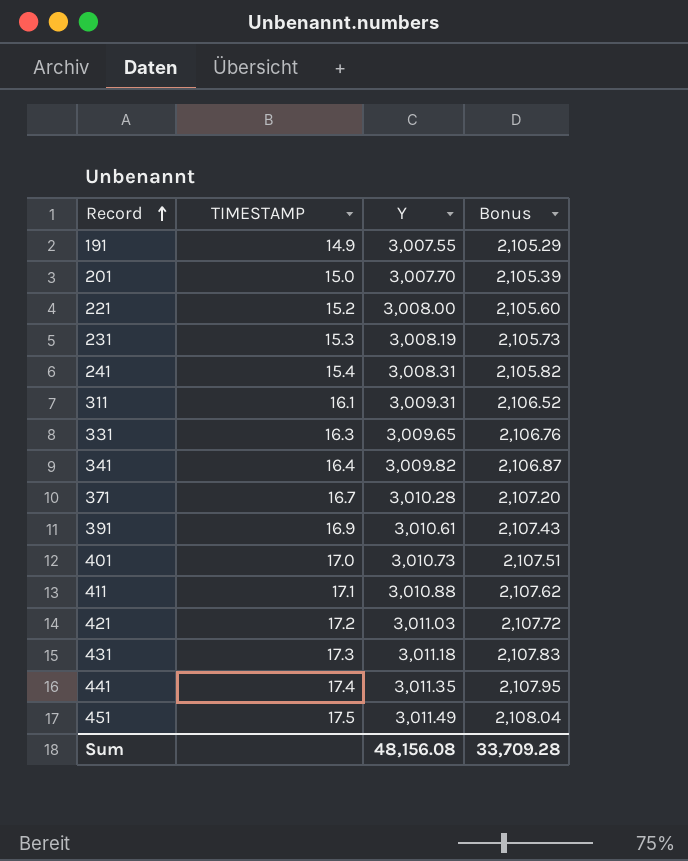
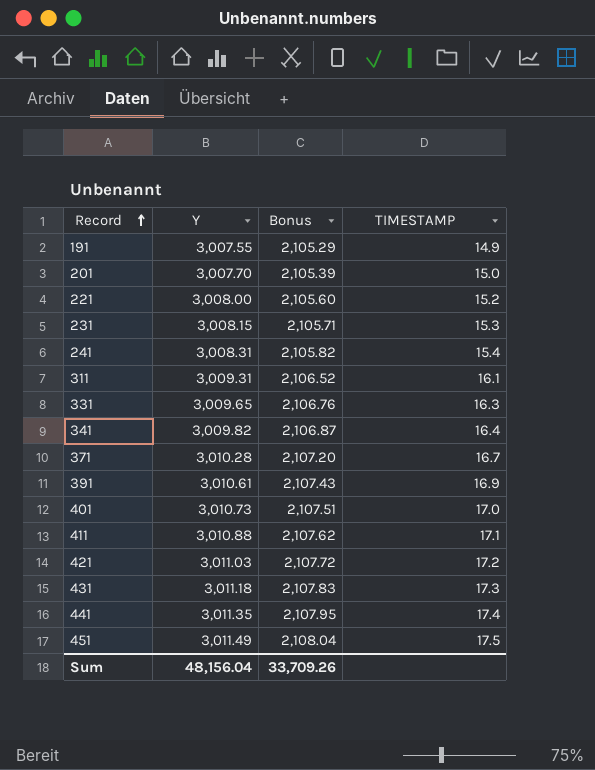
column TIMESTAMP | position: 2 -> 4
231 | Y: 3,008.19 -> 3,008.15
231 | Bonus: 2,105.73 -> 2,105.71
Sum | Y: 48,156.08 -> 48,156.04
Sum | Bonus: 33,709.28 -> 33,709.26

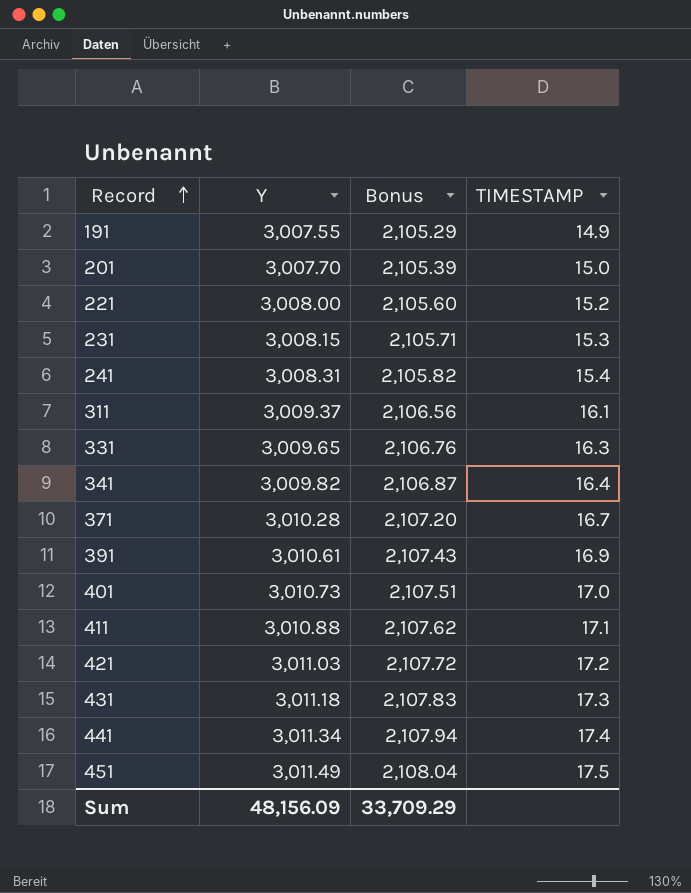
311 | Y: 3,009.31 -> 3,009.37
311 | Bonus: 2,106.52 -> 2,106.56
441 | Y: 3,011.35 -> 3,011.34
441 | Bonus: 2,107.95 -> 2,107.94
Sum | Y: 48,156.04 -> 48,156.09
Sum | Bonus: 33,709.26 -> 33,709.29

